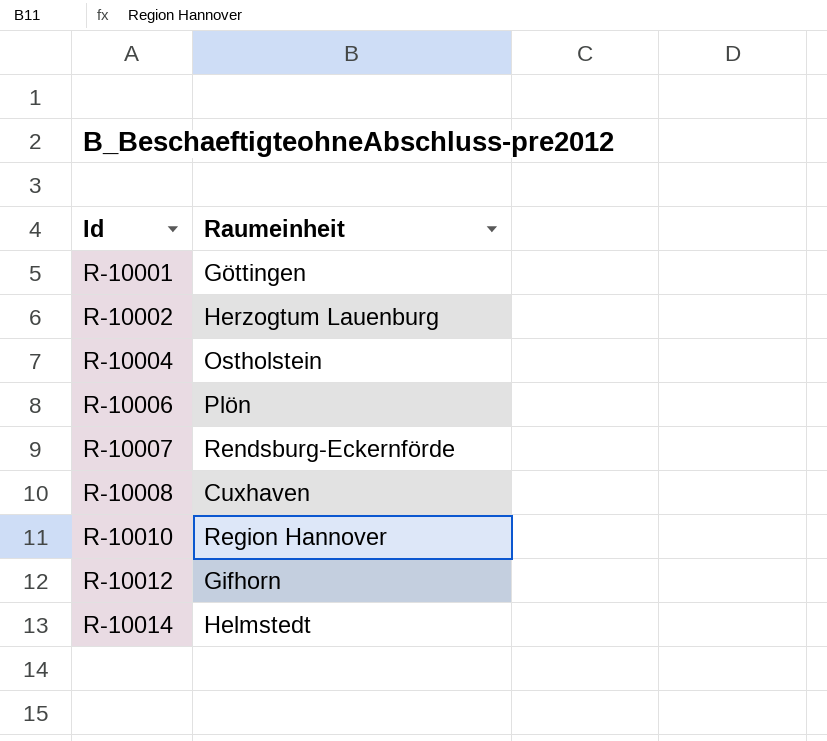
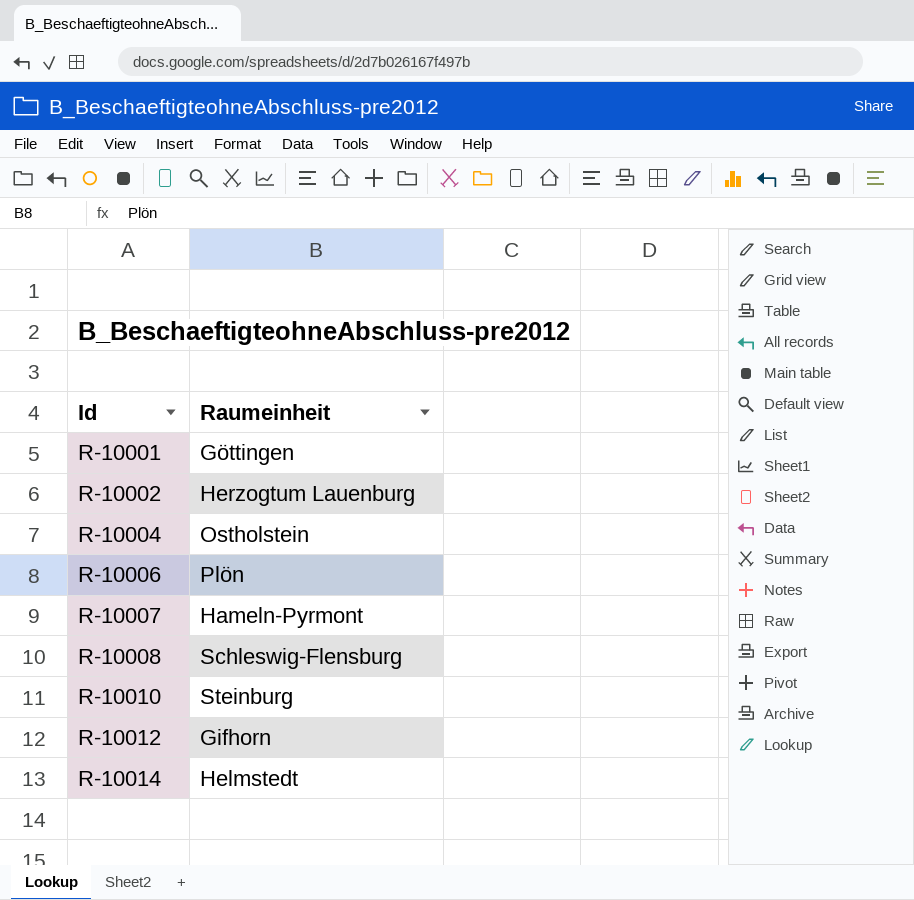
R-10007 | Raumeinheit: Rendsburg-Eckernförde -> Hameln-Pyrmont
R-10008 | Raumeinheit: Cuxhaven -> Schleswig-Flensburg
R-10010 | Raumeinheit: Region Hannover -> Steinburg

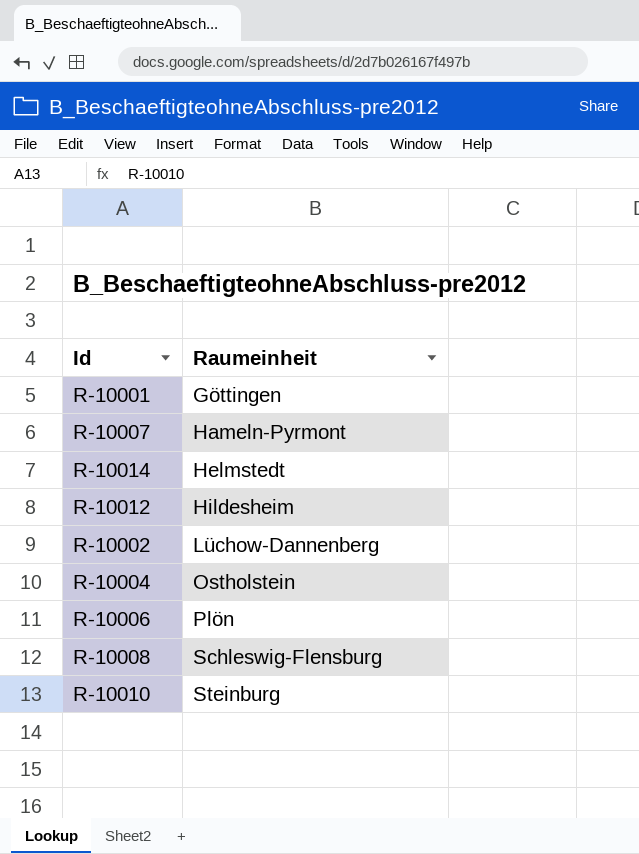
row order: Id ascending -> Raumeinheit ascending
R-10012 | Raumeinheit: Gifhorn -> Hildesheim
R-10002 | Raumeinheit: Herzogtum Lauenburg -> Lüchow-Dannenberg

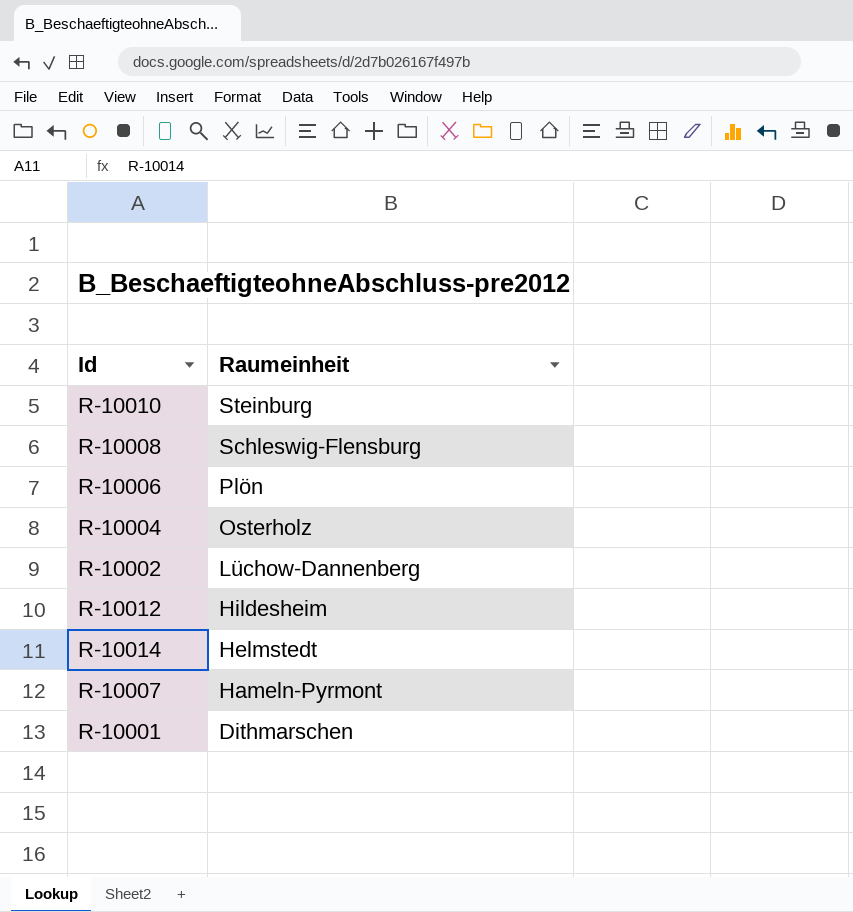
row order: Raumeinheit ascending -> Raumeinheit descending
R-10004 | Raumeinheit: Ostholstein -> Osterholz
R-10001 | Raumeinheit: Göttingen -> Dithmarschen

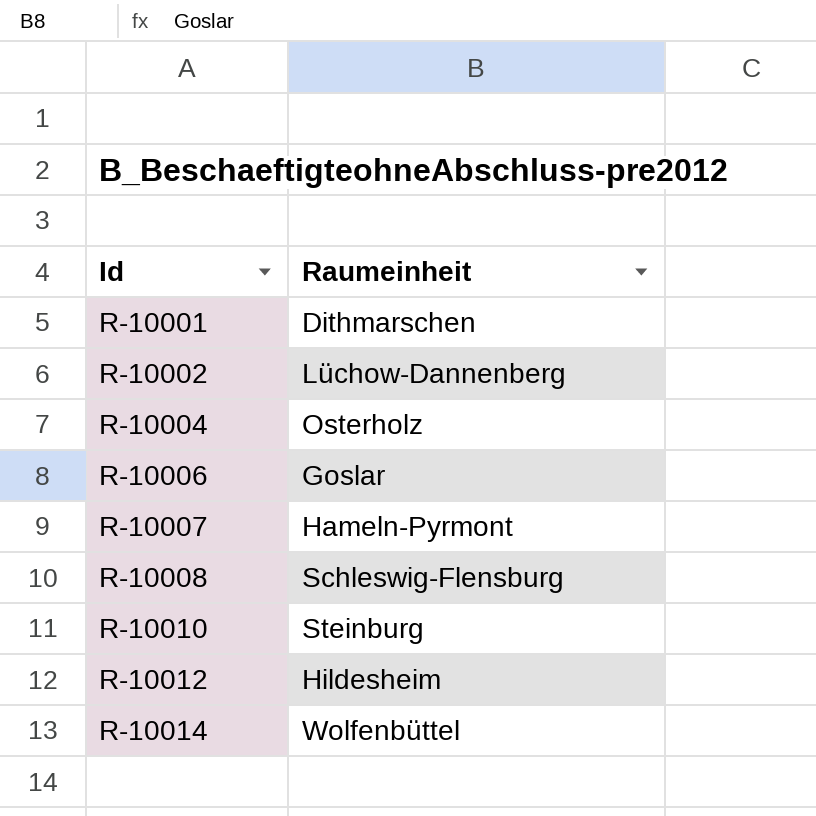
row order: Raumeinheit descending -> Id ascending
R-10006 | Raumeinheit: Plön -> Goslar
R-10014 | Raumeinheit: Helmstedt -> Wolfenbüttel

